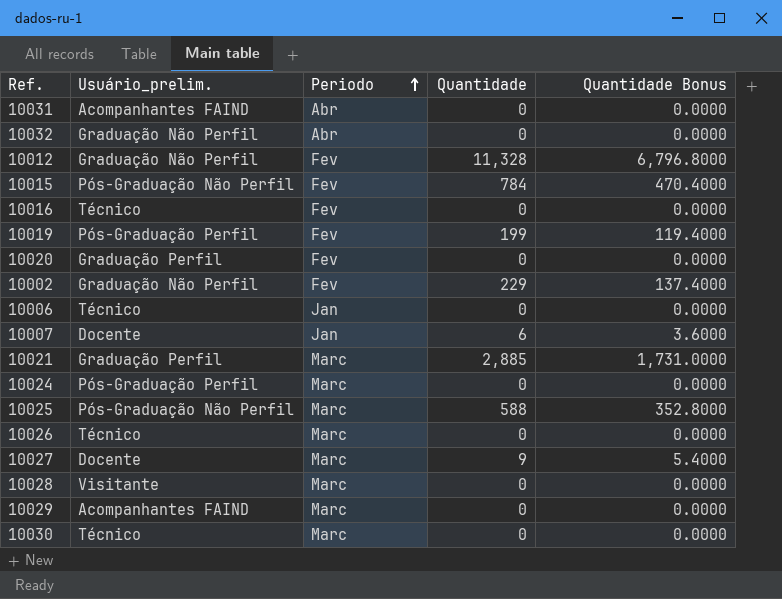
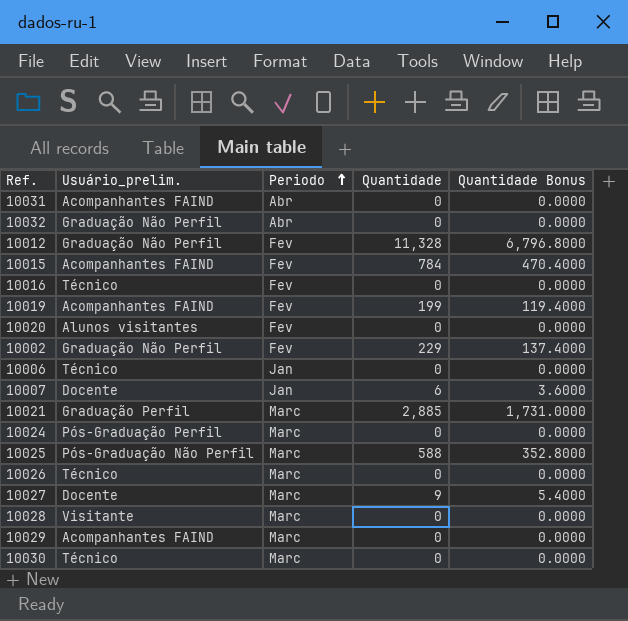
10015 | Usuário_prelim.: Pós-Graduação Não Perfil -> Acompanhantes FAIND
10019 | Usuário_prelim.: Pós-Graduação Perfil -> Acompanhantes FAIND
10020 | Usuário_prelim.: Graduação Perfil -> Alunos visitantes

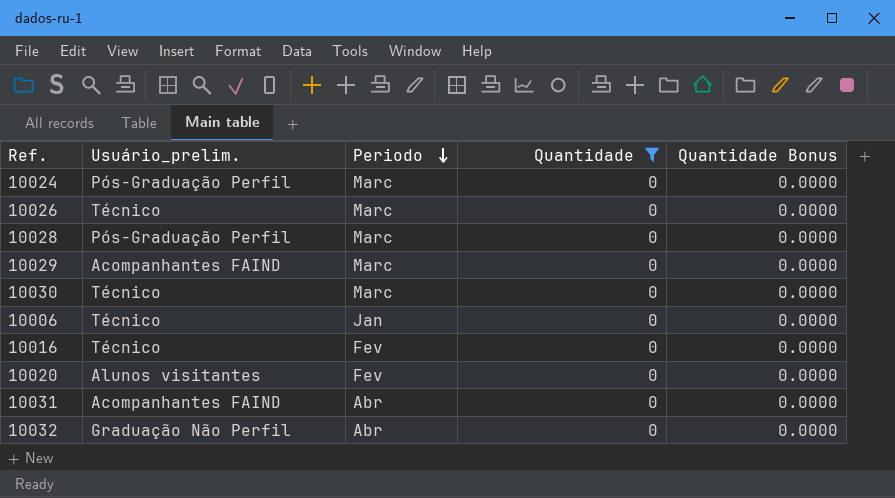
filter: none -> Quantidade = 0
row order: Periodo ascending -> Periodo descending
10028 | Usuário_prelim.: Visitante -> Pós-Graduação Perfil

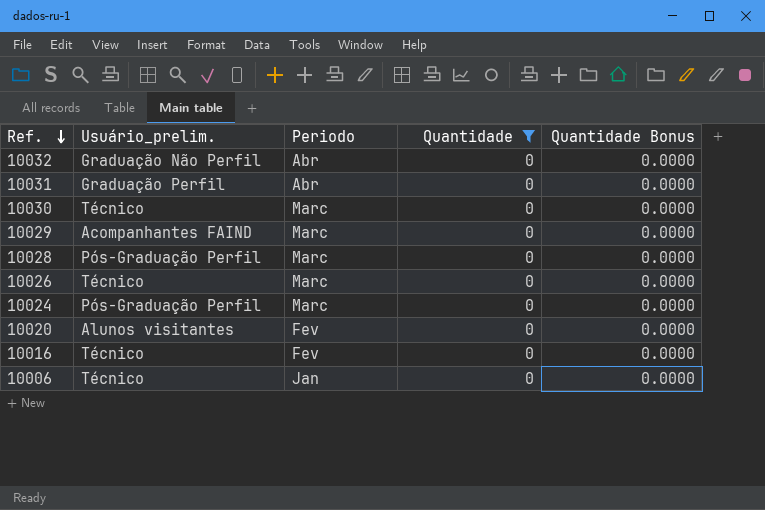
row order: Periodo descending -> Ref. descending
10031 | Usuário_prelim.: Acompanhantes FAIND -> Graduação Perfil

